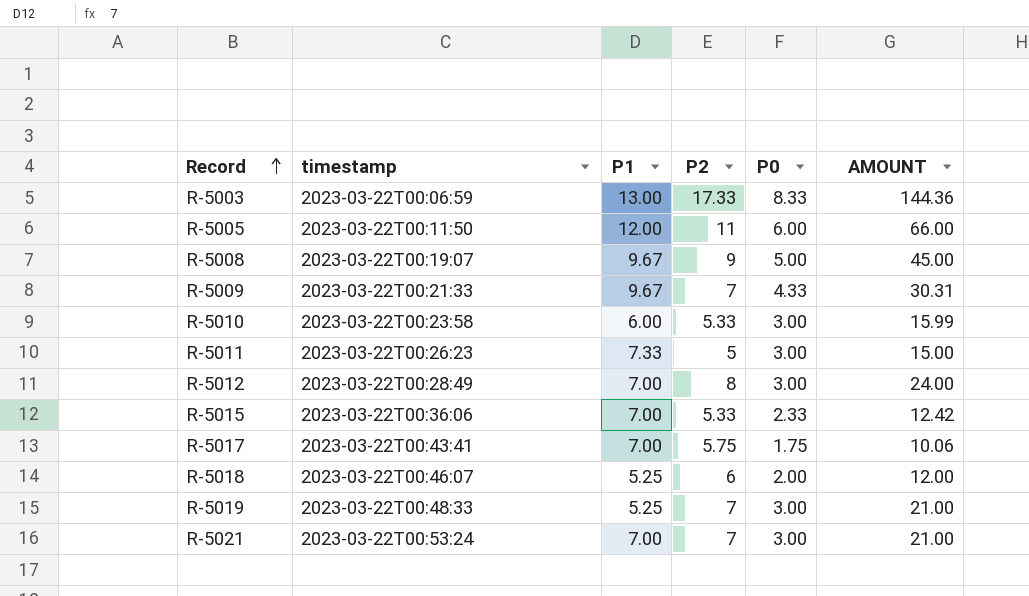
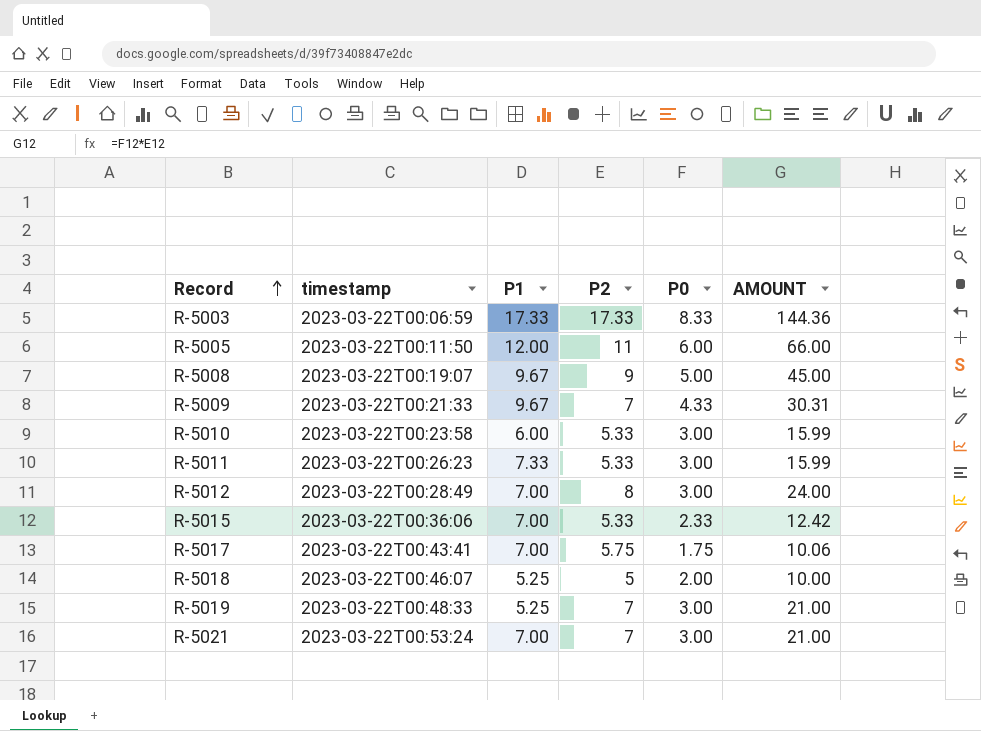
R-5003 | P1: 13.00 -> 17.33
R-5011 | P2: 5 -> 5.33
R-5011 | AMOUNT: 15.00 -> 15.99
R-5018 | P2: 6 -> 5
R-5018 | AMOUNT: 12.00 -> 10.00

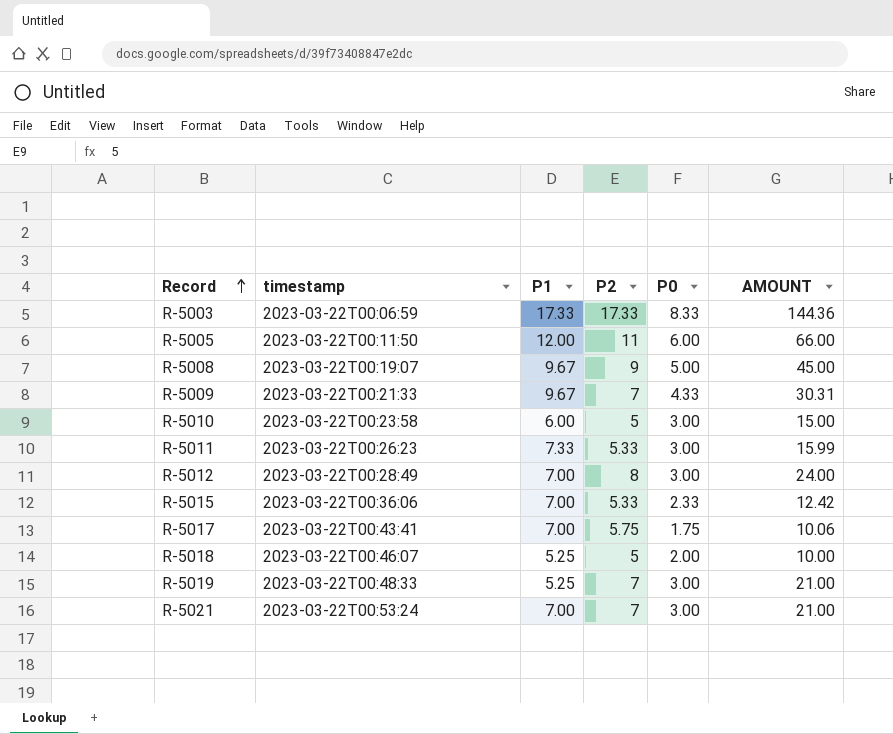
R-5010 | P2: 5.33 -> 5
R-5010 | AMOUNT: 15.99 -> 15.00

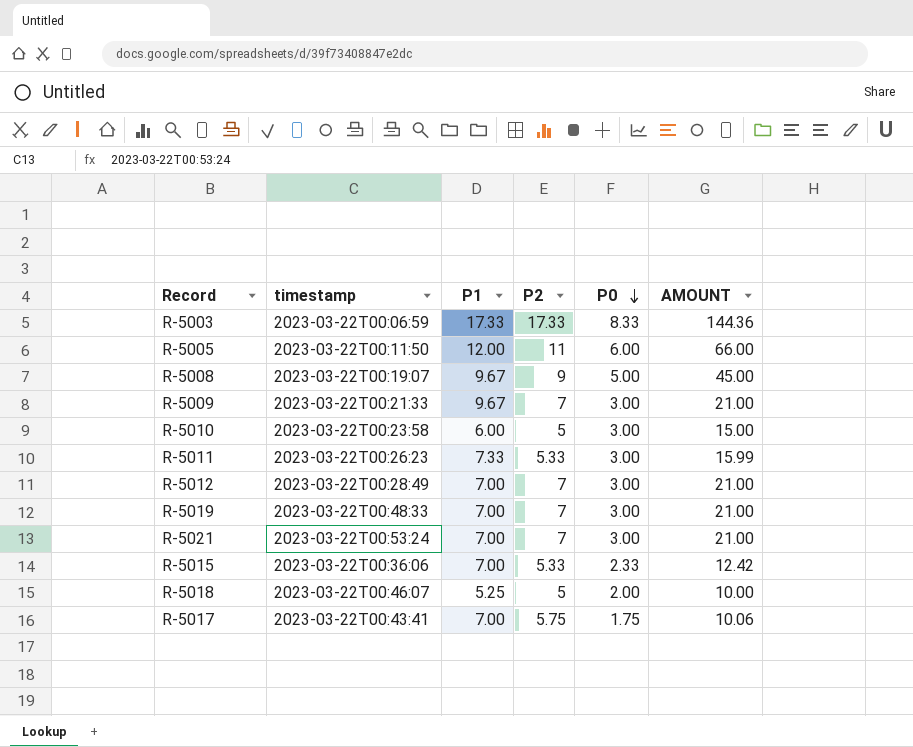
row order: Record ascending -> P0 descending
R-5009 | P0: 4.33 -> 3.00
R-5009 | AMOUNT: 30.31 -> 21.00
R-5012 | P2: 8 -> 7
R-5012 | AMOUNT: 24.00 -> 21.00
R-5019 | P1: 5.25 -> 7.00

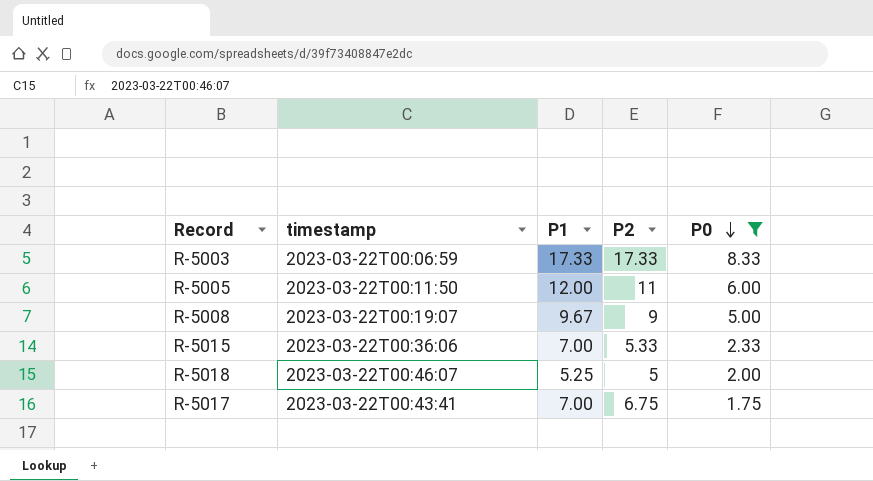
filter: none -> P0 != 3.00
column AMOUNT | formula: [P2] * [P0] -> none
R-5017 | P2: 5.75 -> 6.75

